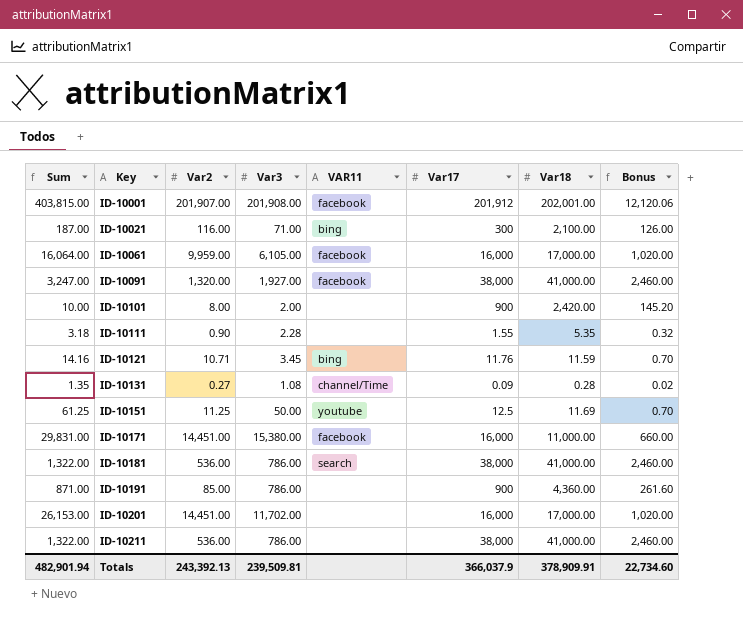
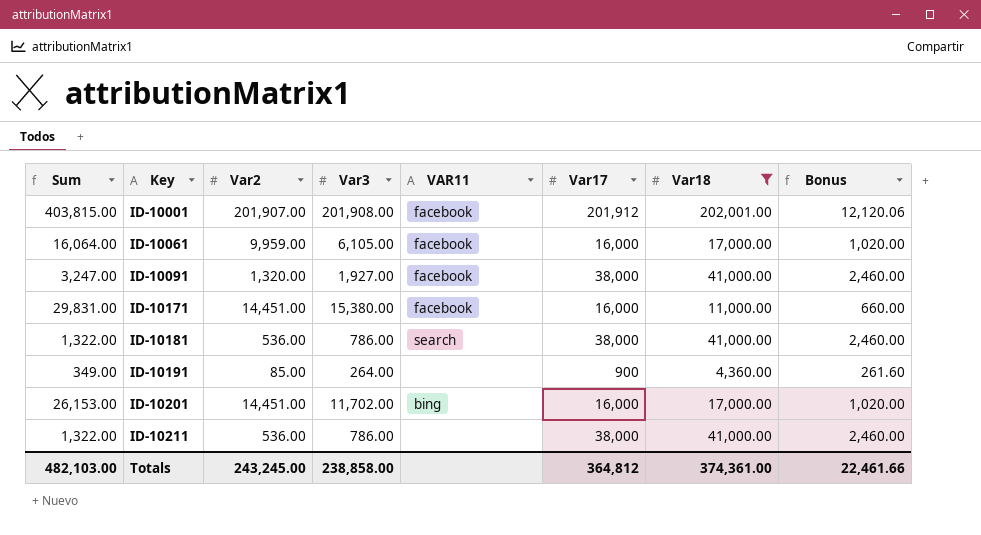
filter: none -> Var18 >= 4,360.00
ID-10191 | Sum: 871.00 -> 349.00
ID-10191 | Var3: 786.00 -> 264.00
ID-10201 | VAR11: none -> bing
Totals | Sum: 482,901.94 -> 482,103.00
Totals | Var2: 243,392.13 -> 243,245.00
Totals | Var3: 239,509.81 -> 238,858.00
Totals | Var17: 366,037.9 -> 364,812
Totals | Var18: 378,909.91 -> 374,361.00
Totals | Bonus: 22,734.60 -> 22,461.66

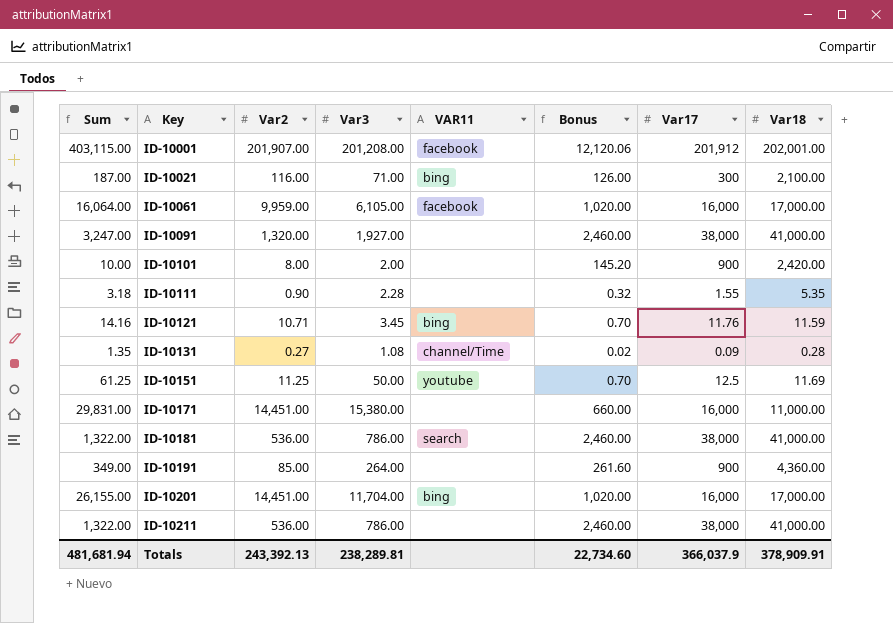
filter: Var18 >= 4,360.00 -> none
column Bonus | position: 8 -> 6
ID-10001 | Sum: 403,815.00 -> 403,115.00
ID-10001 | Var3: 201,908.00 -> 201,208.00
ID-10091 | VAR11: facebook -> none
ID-10171 | VAR11: facebook -> none
ID-10201 | Sum: 26,153.00 -> 26,155.00
ID-10201 | Var3: 11,702.00 -> 11,704.00
Totals | Sum: 482,103.00 -> 481,681.94
Totals | Var2: 243,245.00 -> 243,392.13
Totals | Var3: 238,858.00 -> 238,289.81
Totals | Bonus: 22,461.66 -> 22,734.60
Totals | Var17: 364,812 -> 366,037.9
Totals | Var18: 374,361.00 -> 378,909.91

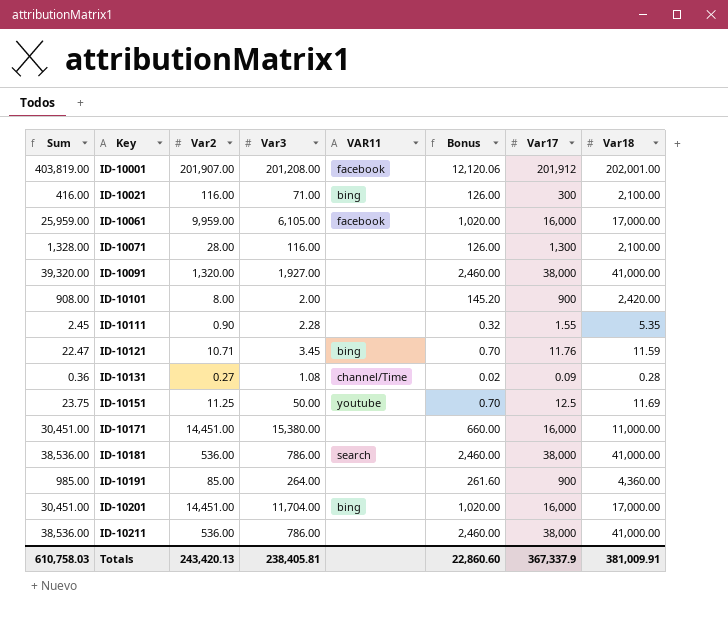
column Sum | formula: [Var2] + [Var3] -> [Var2] + [Var17]
row ID-10071: none -> 1,328.00 | 28.00 | 116.00 | none | 126.00 | 1,300 | 2,100.00
Totals | Sum: 481,681.94 -> 610,758.03
Totals | Var2: 243,392.13 -> 243,420.13
Totals | Var3: 238,289.81 -> 238,405.81
Totals | Bonus: 22,734.60 -> 22,860.60
Totals | Var17: 366,037.9 -> 367,337.9
Totals | Var18: 378,909.91 -> 381,009.91

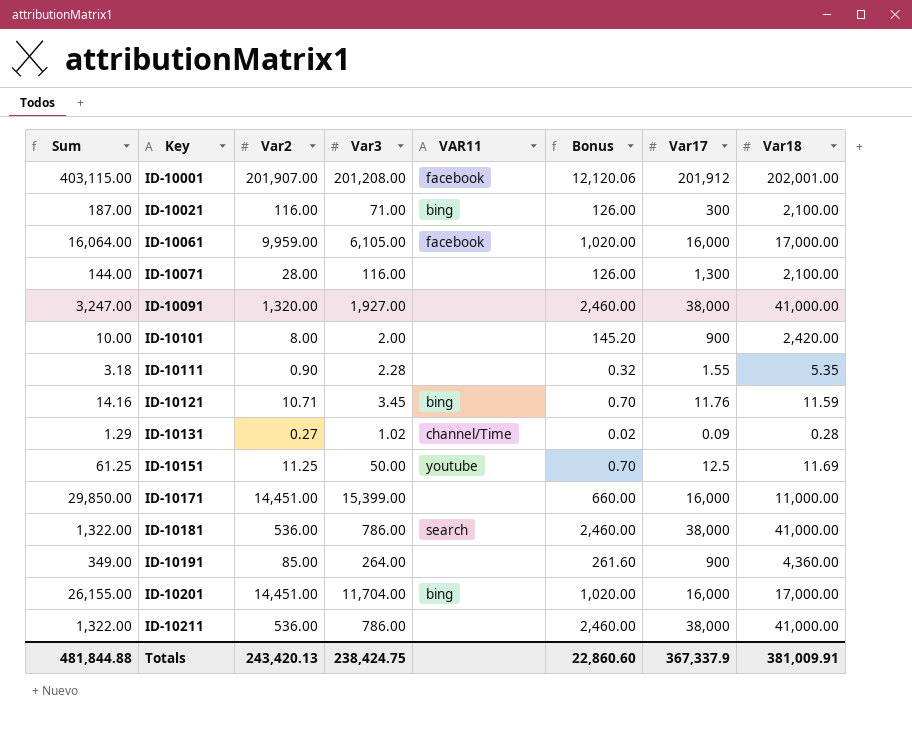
column Sum | formula: [Var2] + [Var17] -> [Var2] + [Var3]
ID-10131 | Var3: 1.08 -> 1.02
ID-10171 | Var3: 15,380.00 -> 15,399.00
Totals | Sum: 610,758.03 -> 481,844.88
Totals | Var3: 238,405.81 -> 238,424.75

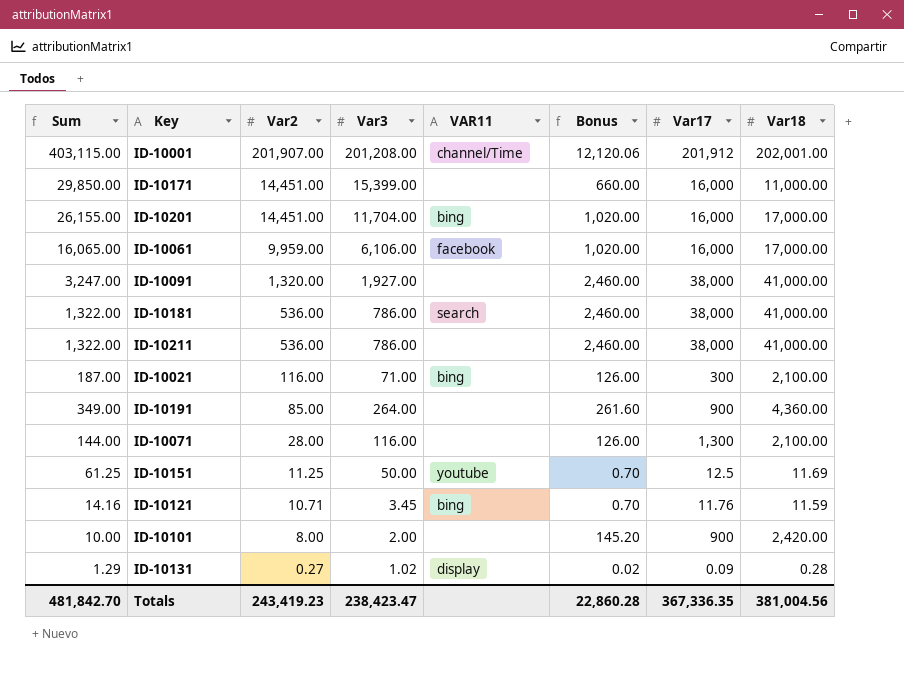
row order: Key ascending -> Var2 descending
row ID-10111: 3.18 | 0.90 | 2.28 | none | 0.32 | 1.55 | 5.35 -> none
ID-10001 | VAR11: facebook -> channel/Time
ID-10061 | Sum: 16,064.00 -> 16,065.00
ID-10061 | Var3: 6,105.00 -> 6,106.00
ID-10131 | VAR11: channel/Time -> display
Totals | Sum: 481,844.88 -> 481,842.70
Totals | Var2: 243,420.13 -> 243,419.23
Totals | Var3: 238,424.75 -> 238,423.47
Totals | Bonus: 22,860.60 -> 22,860.28
Totals | Var17: 367,337.9 -> 367,336.35
Totals | Var18: 381,009.91 -> 381,004.56

